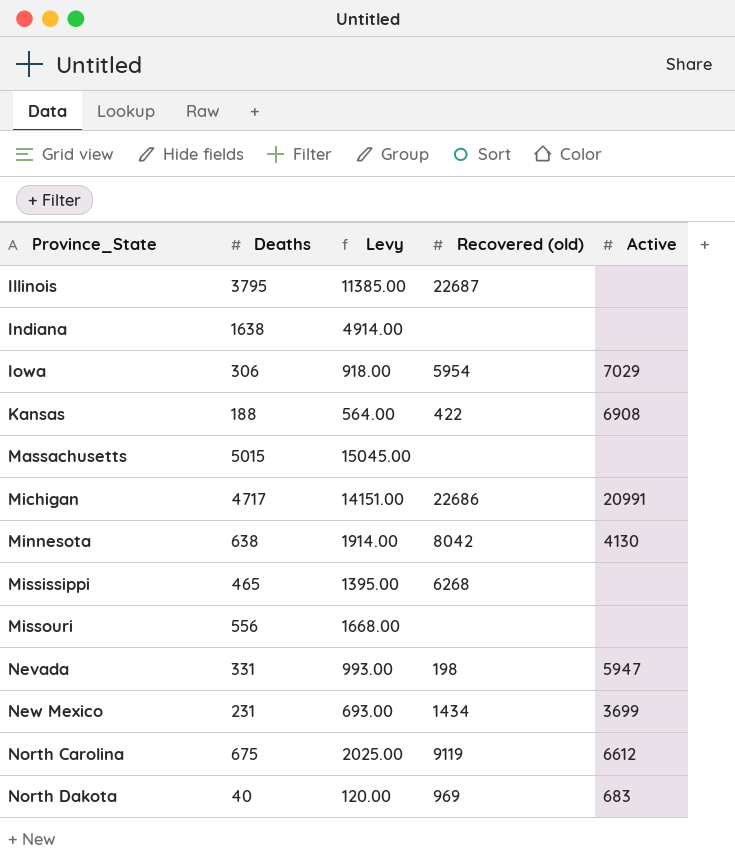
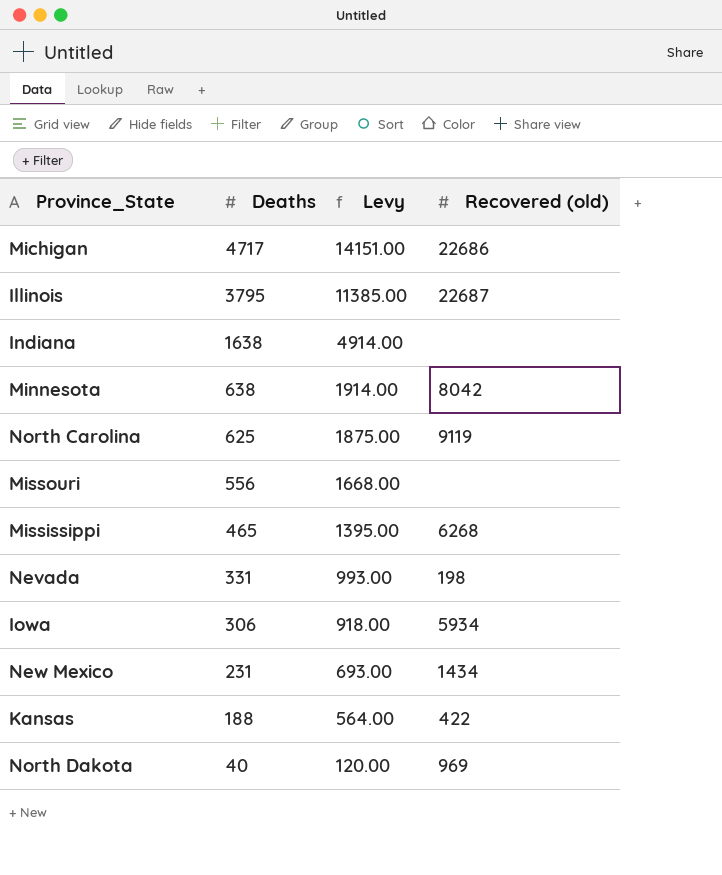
row order: Province_State ascending -> Deaths descending
column Active | position: 5 -> none
row Massachusetts: 5015 | 15045.00 | none | none -> none
North Carolina | Deaths: 675 -> 625
North Carolina | Levy: 2025.00 -> 1875.00
Iowa | Recovered (old): 5954 -> 5934

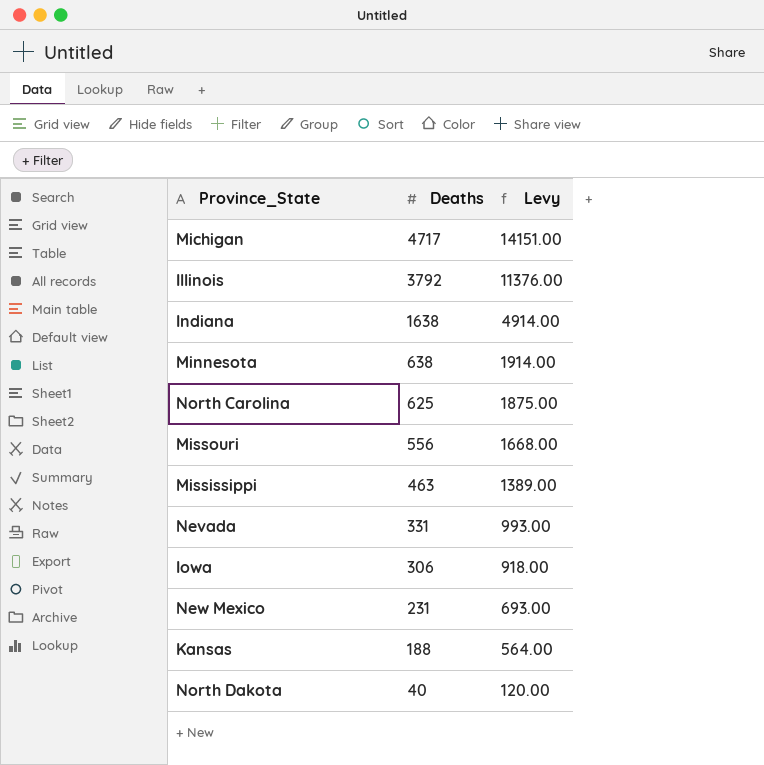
column Recovered (old) | position: 4 -> none
Illinois | Deaths: 3795 -> 3792
Illinois | Levy: 11385.00 -> 11376.00
Mississippi | Deaths: 465 -> 463
Mississippi | Levy: 1395.00 -> 1389.00

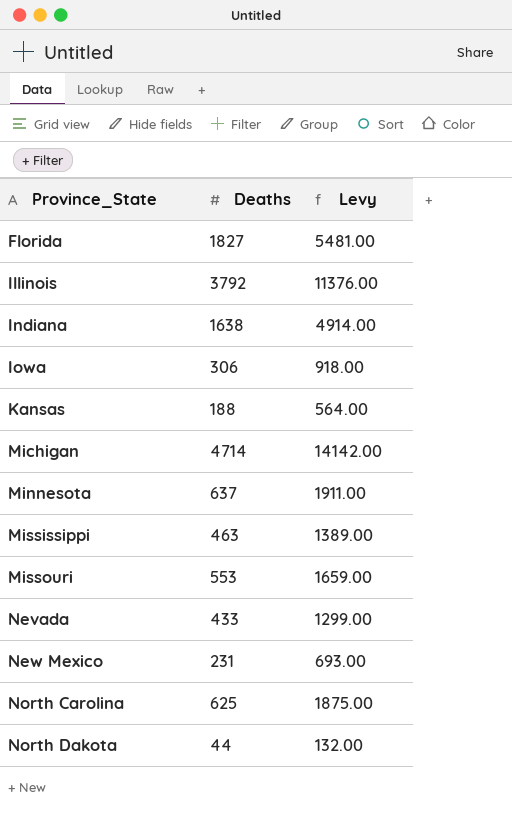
row order: Deaths descending -> Province_State ascending
row Florida: none -> 1827 | 5481.00
Michigan | Deaths: 4717 -> 4714
Michigan | Levy: 14151.00 -> 14142.00
Minnesota | Deaths: 638 -> 637
Minnesota | Levy: 1914.00 -> 1911.00
Missouri | Deaths: 556 -> 553
Missouri | Levy: 1668.00 -> 1659.00
Nevada | Deaths: 331 -> 433
Nevada | Levy: 993.00 -> 1299.00
North Dakota | Deaths: 40 -> 44
North Dakota | Levy: 120.00 -> 132.00

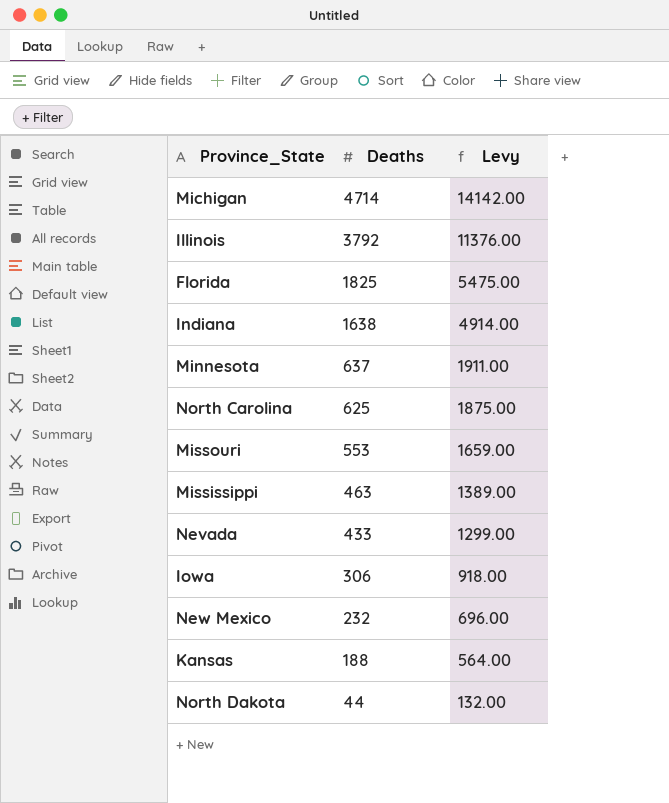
row order: Province_State ascending -> Deaths descending
Florida | Deaths: 1827 -> 1825
Florida | Levy: 5481.00 -> 5475.00
New Mexico | Deaths: 231 -> 232
New Mexico | Levy: 693.00 -> 696.00

